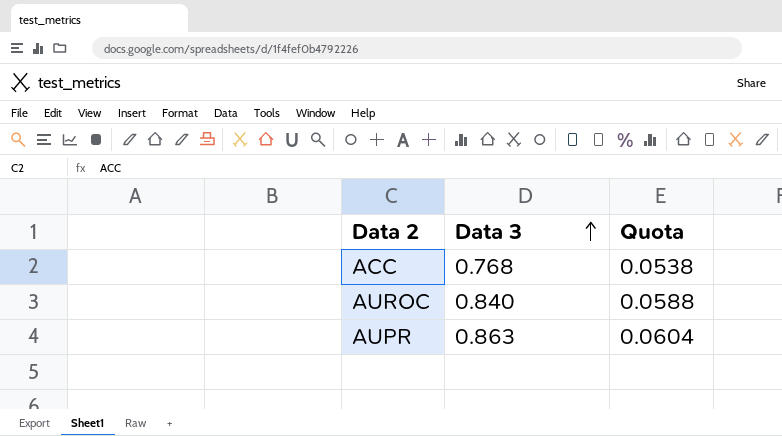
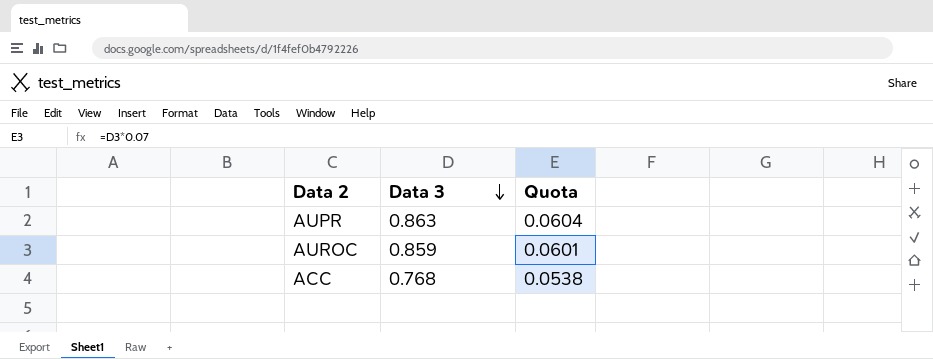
row order: Data 3 ascending -> Data 3 descending
AUROC | Data 3: 0.840 -> 0.859
AUROC | Quota: 0.0588 -> 0.0601

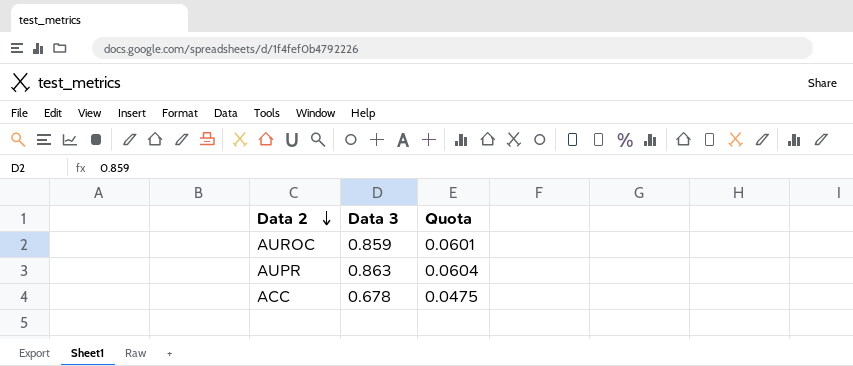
row order: Data 3 descending -> Data 2 descending
ACC | Data 3: 0.768 -> 0.678
ACC | Quota: 0.0538 -> 0.0475

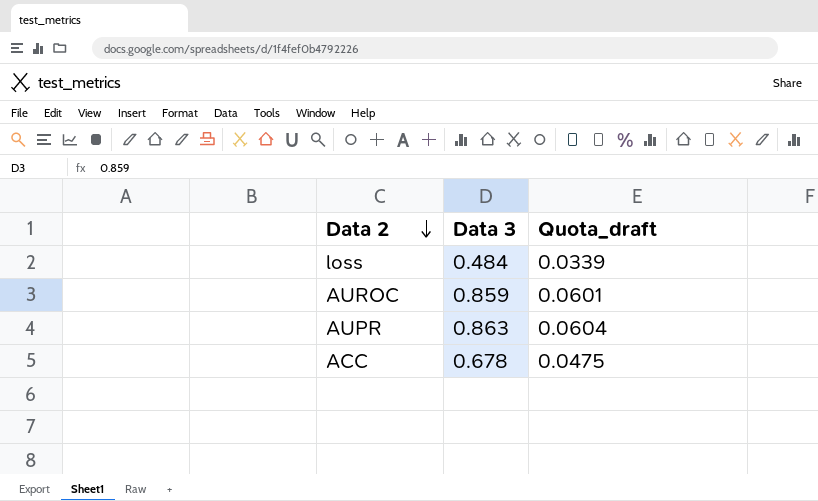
column name: Quota -> Quota_draft
row loss: none -> 0.484 | 0.0339

